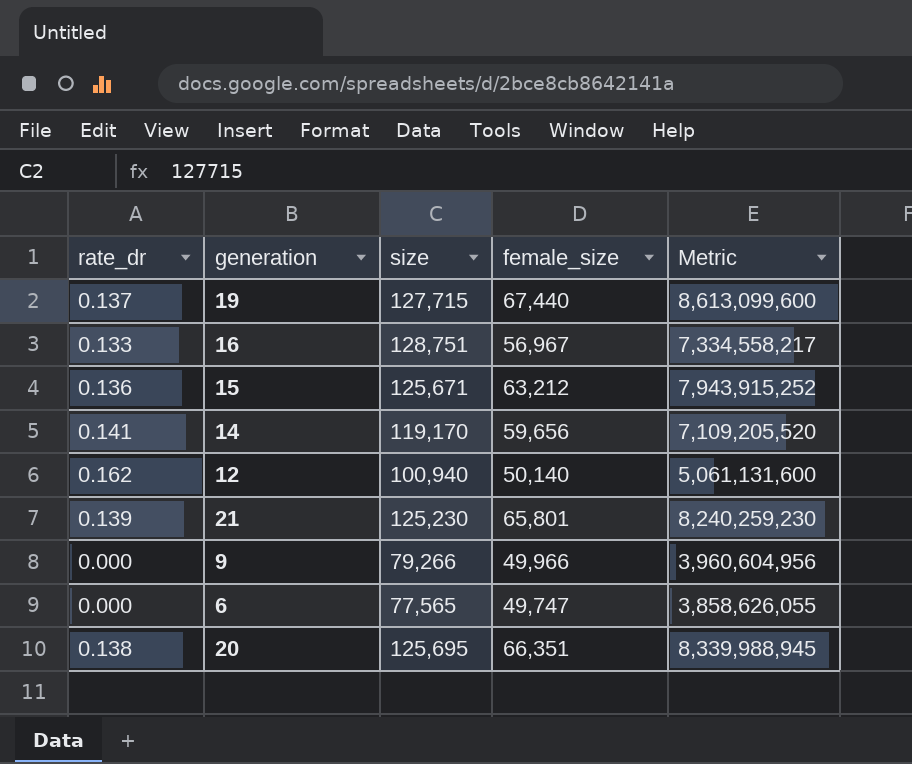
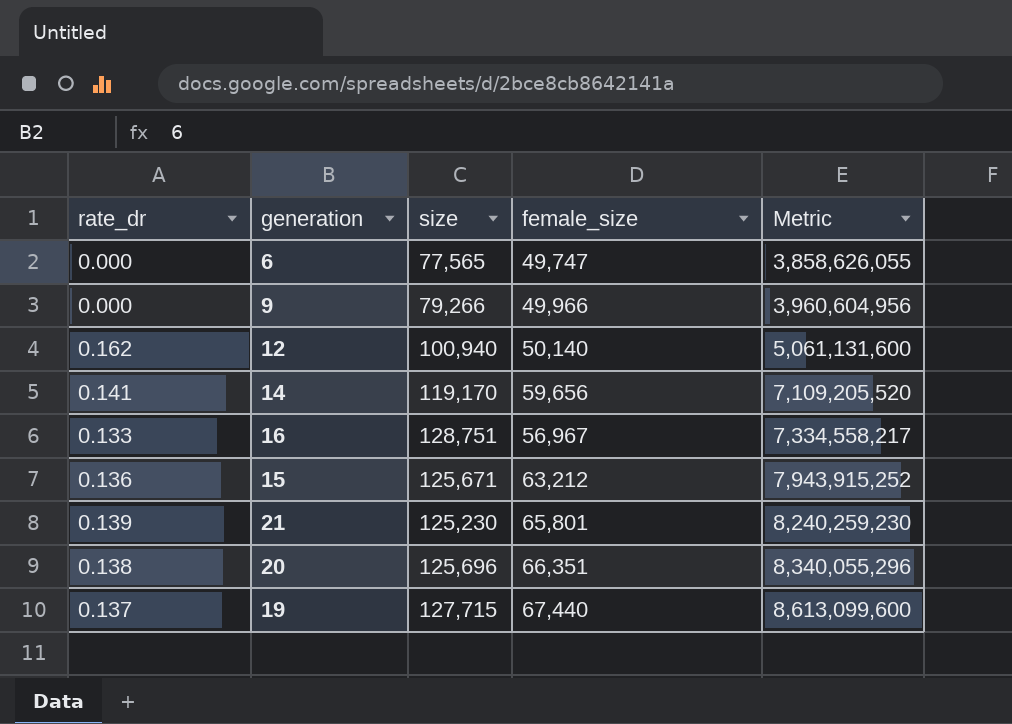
row order: none -> Metric ascending
20 | size: 125,695 -> 125,696
20 | Metric: 8,339,988,945 -> 8,340,055,296

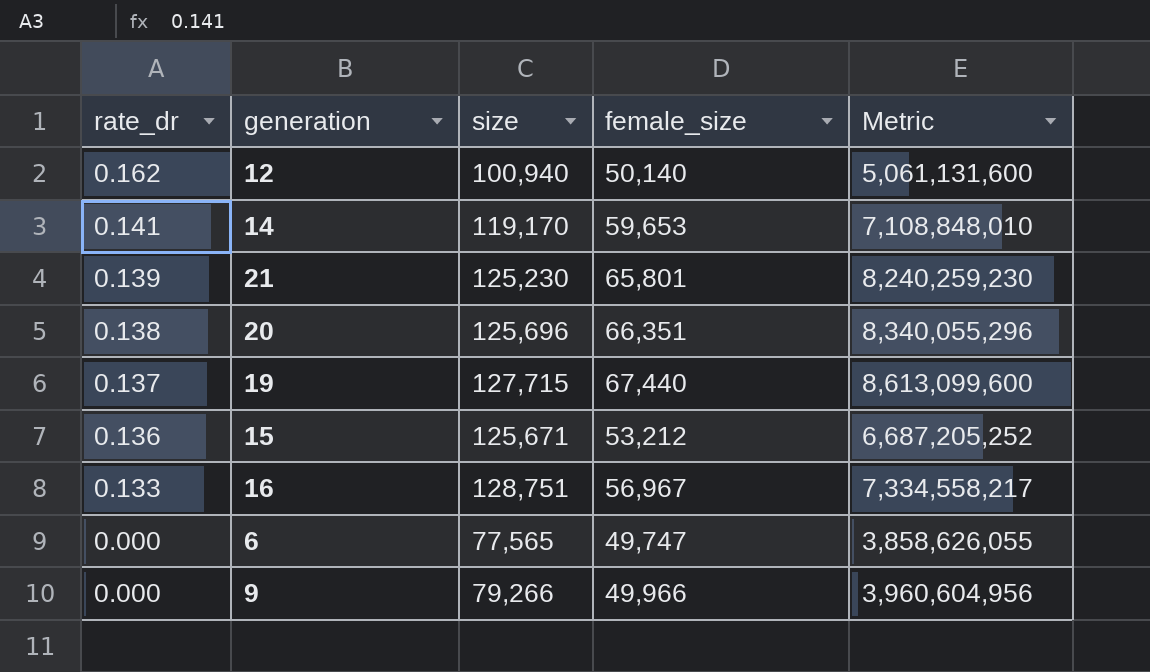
row order: Metric ascending -> rate_dr descending
14 | female_size: 59,656 -> 59,653
14 | Metric: 7,109,205,520 -> 7,108,848,010
15 | female_size: 63,212 -> 53,212
15 | Metric: 7,943,915,252 -> 6,687,205,252

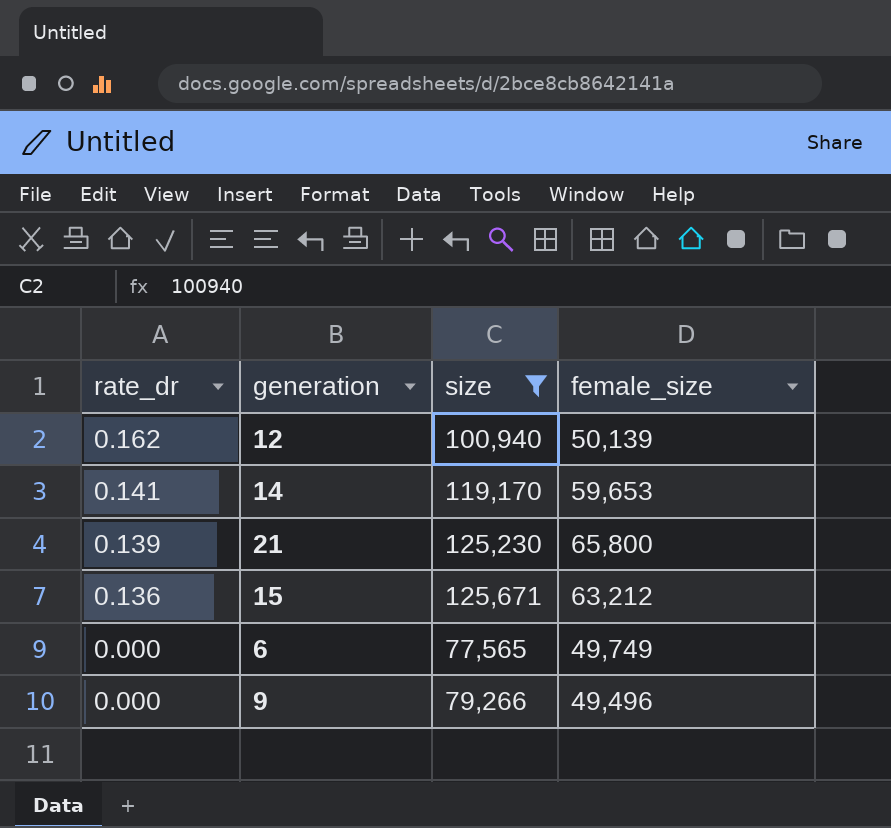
filter: none -> size <= 125,671
column Metric | formula: [size] * [female_size] -> none
12 | female_size: 50,140 -> 50,139
21 | female_size: 65,801 -> 65,800
15 | female_size: 53,212 -> 63,212
6 | female_size: 49,747 -> 49,749
9 | female_size: 49,966 -> 49,496

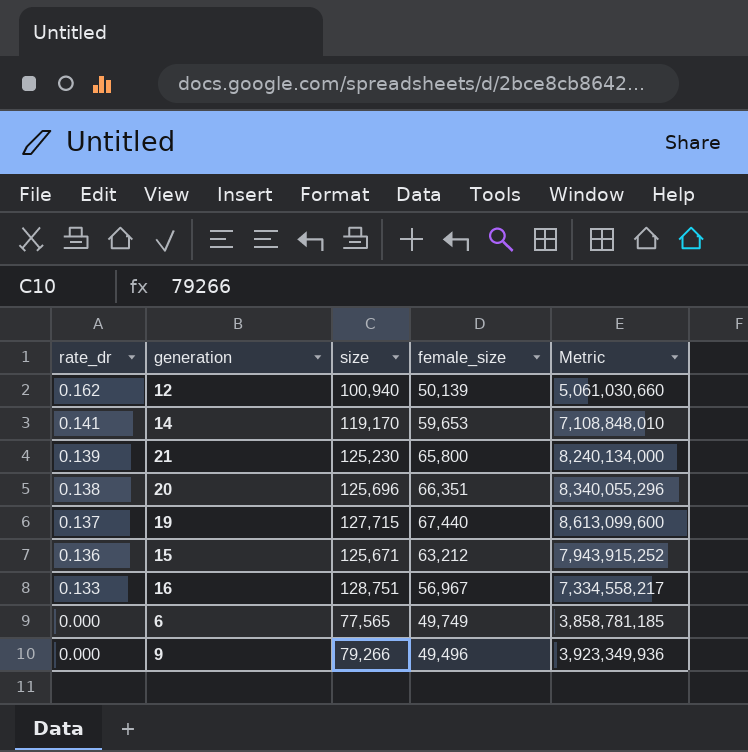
filter: size <= 125,671 -> none
column Metric | formula: none -> [size] * [female_size]

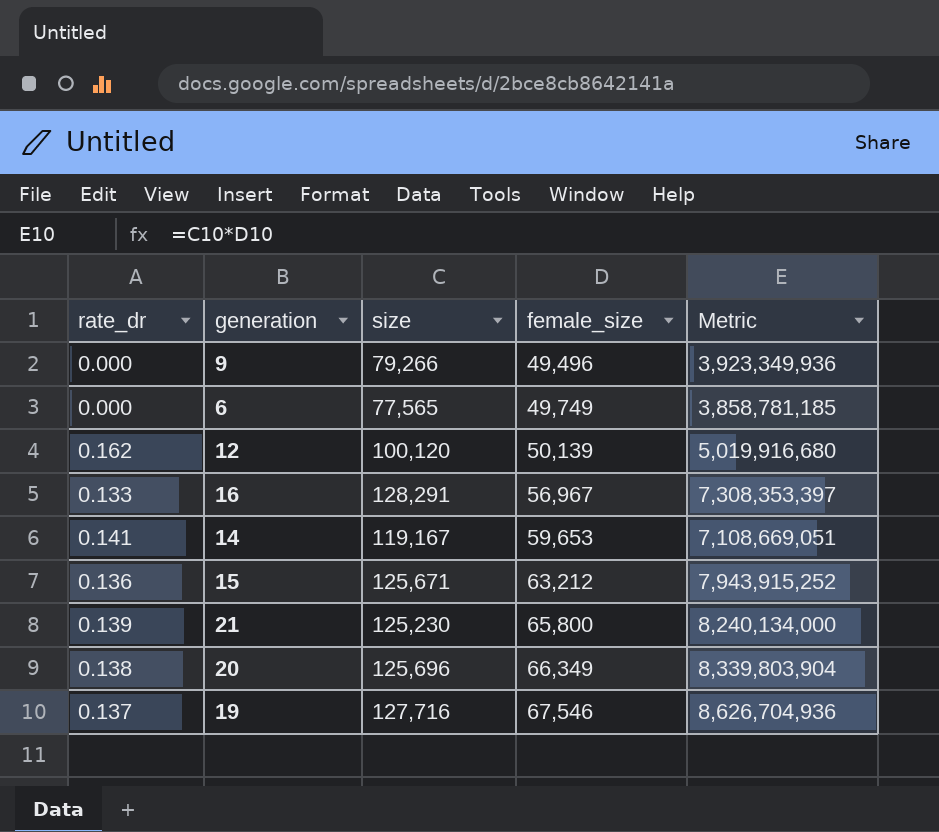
row order: rate_dr descending -> female_size ascending
12 | size: 100,940 -> 100,120
12 | Metric: 5,061,030,660 -> 5,019,916,680
16 | size: 128,751 -> 128,291
16 | Metric: 7,334,558,217 -> 7,308,353,397
14 | size: 119,170 -> 119,167
14 | Metric: 7,108,848,010 -> 7,108,669,051
20 | female_size: 66,351 -> 66,349
20 | Metric: 8,340,055,296 -> 8,339,803,904
19 | size: 127,715 -> 127,716
19 | female_size: 67,440 -> 67,546
19 | Metric: 8,613,099,600 -> 8,626,704,936

